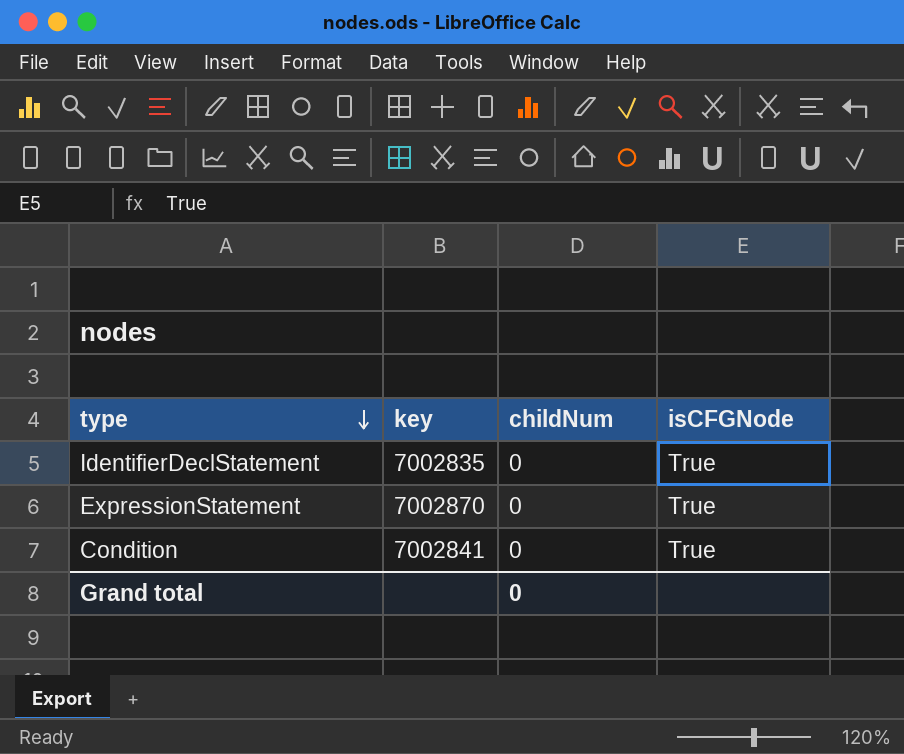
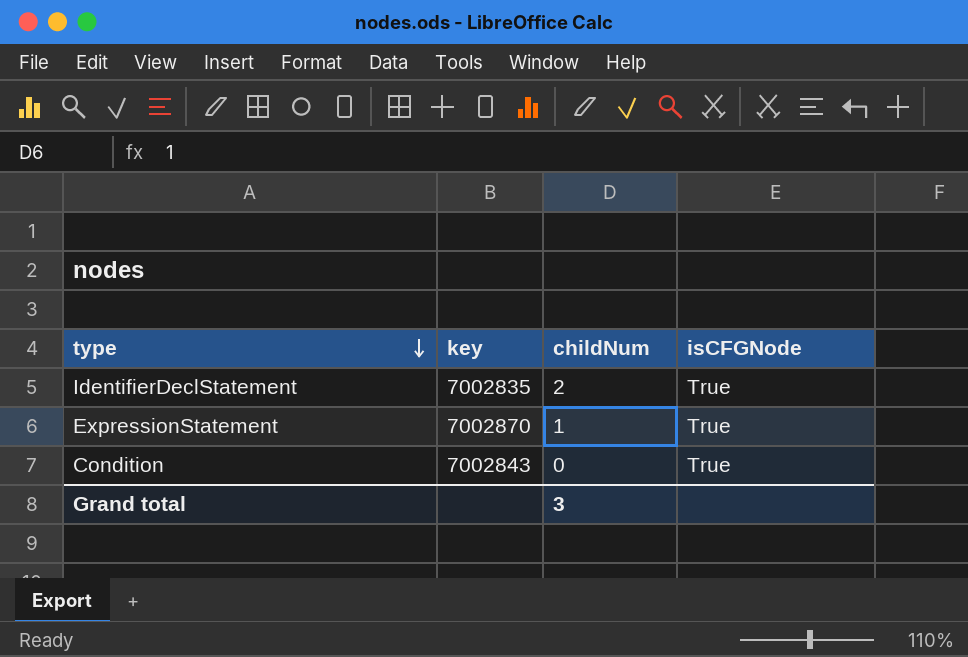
IdentifierDeclStatement | childNum: 0 -> 2
ExpressionStatement | childNum: 0 -> 1
Condition | key: 7002841 -> 7002843
Grand total | childNum: 0 -> 3

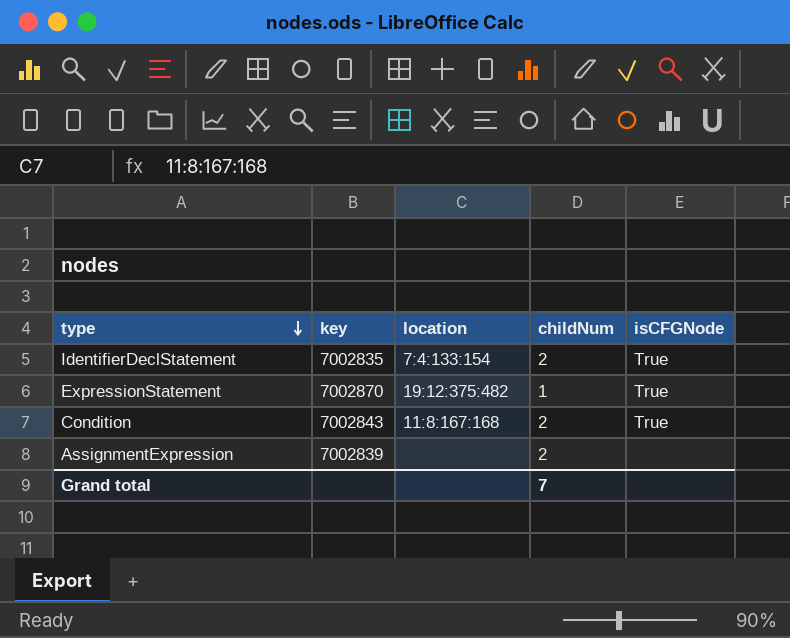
column location | position: none -> 3
Condition | childNum: 0 -> 2
row AssignmentExpression: none -> 7002839 | none | 2 | none
Grand total | childNum: 3 -> 7

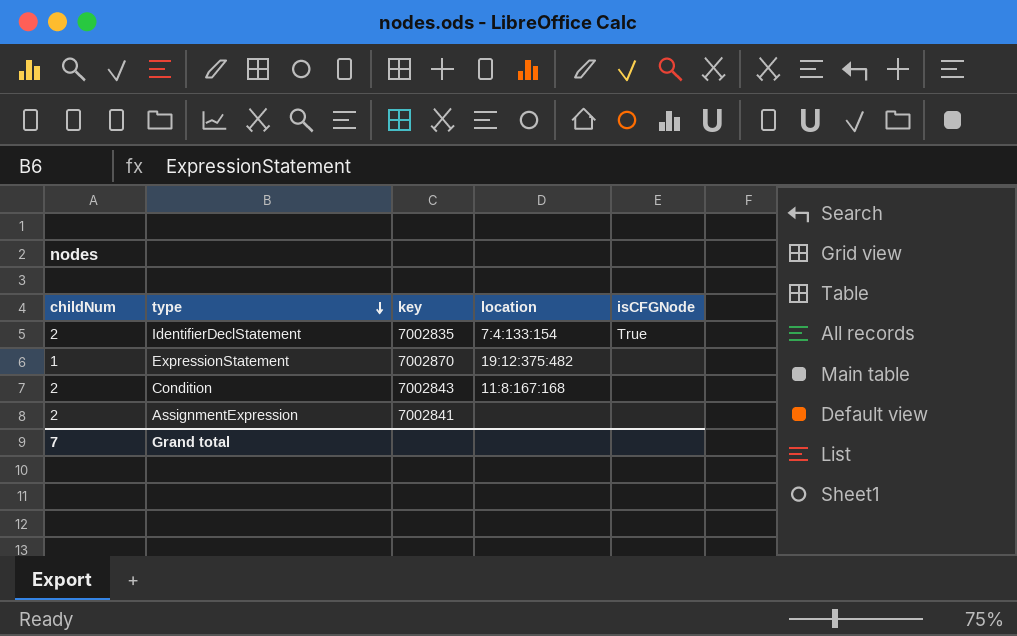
column childNum | position: 4 -> 1
ExpressionStatement | isCFGNode: True -> none
Condition | isCFGNode: True -> none
AssignmentExpression | key: 7002839 -> 7002841

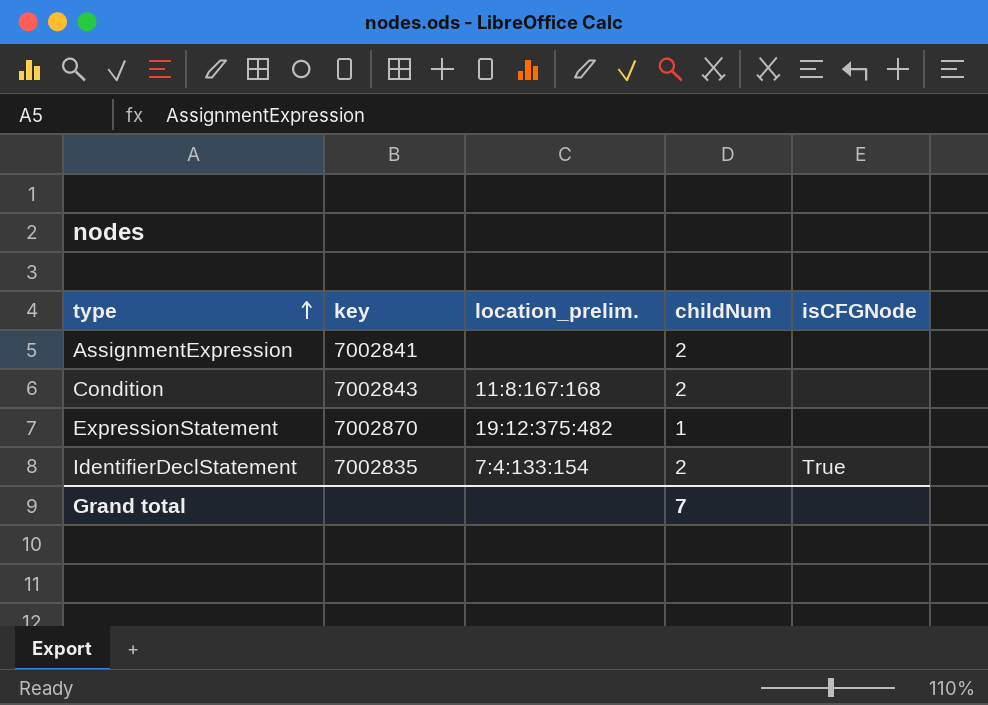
row order: type descending -> type ascending
column name: location -> location_prelim.
column childNum | position: 1 -> 4

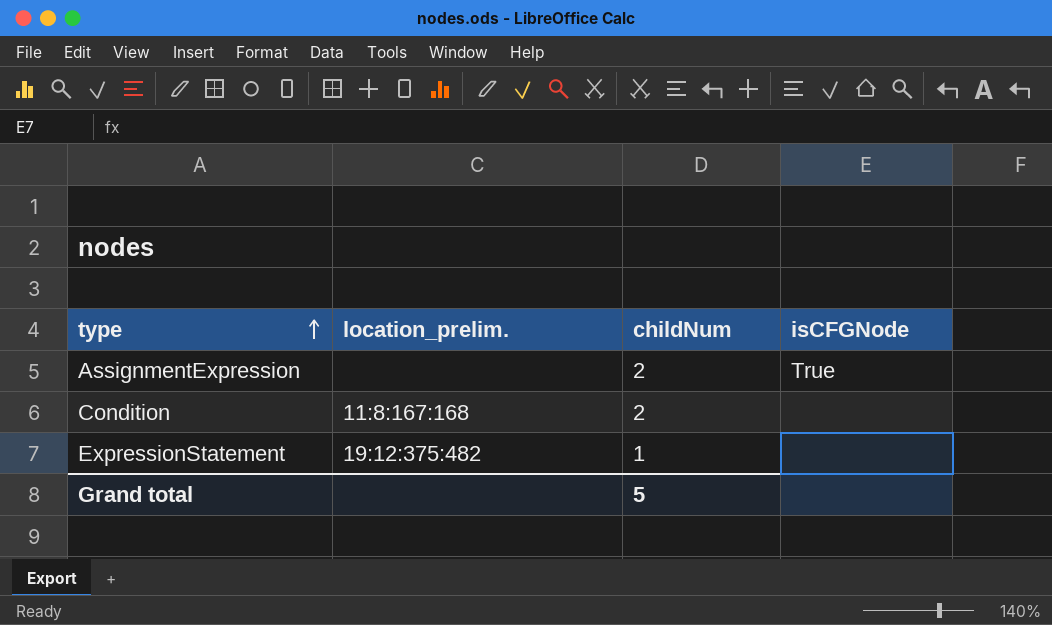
column key | position: 2 -> none
row IdentifierDeclStatement: 7002835 | 7:4:133:154 | 2 | True -> none
AssignmentExpression | isCFGNode: none -> True
Grand total | childNum: 7 -> 5

